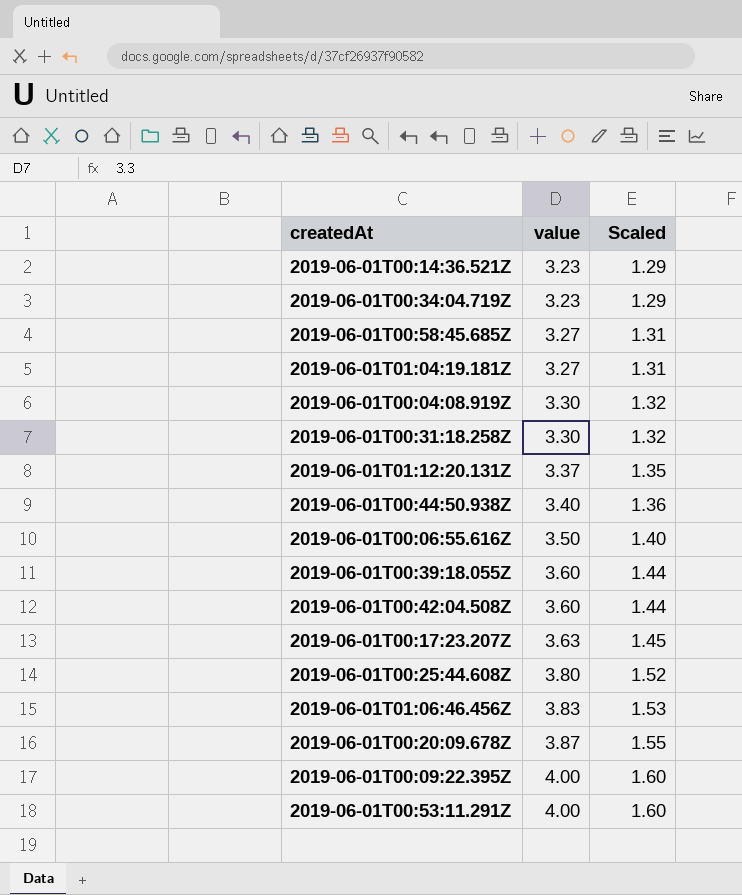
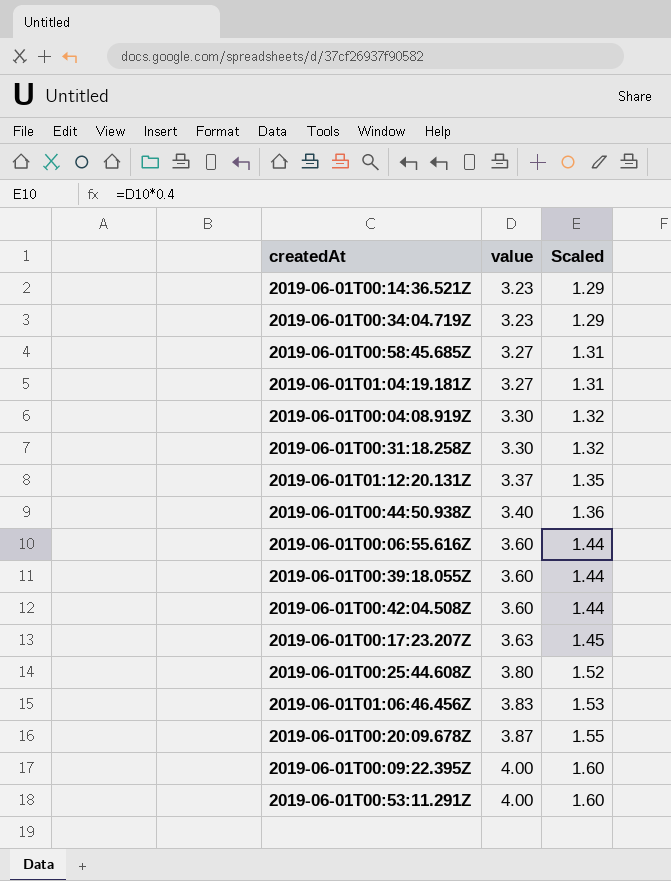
2019-06-01T00:06:55.616Z | value: 3.50 -> 3.60
2019-06-01T00:06:55.616Z | Scaled: 1.40 -> 1.44

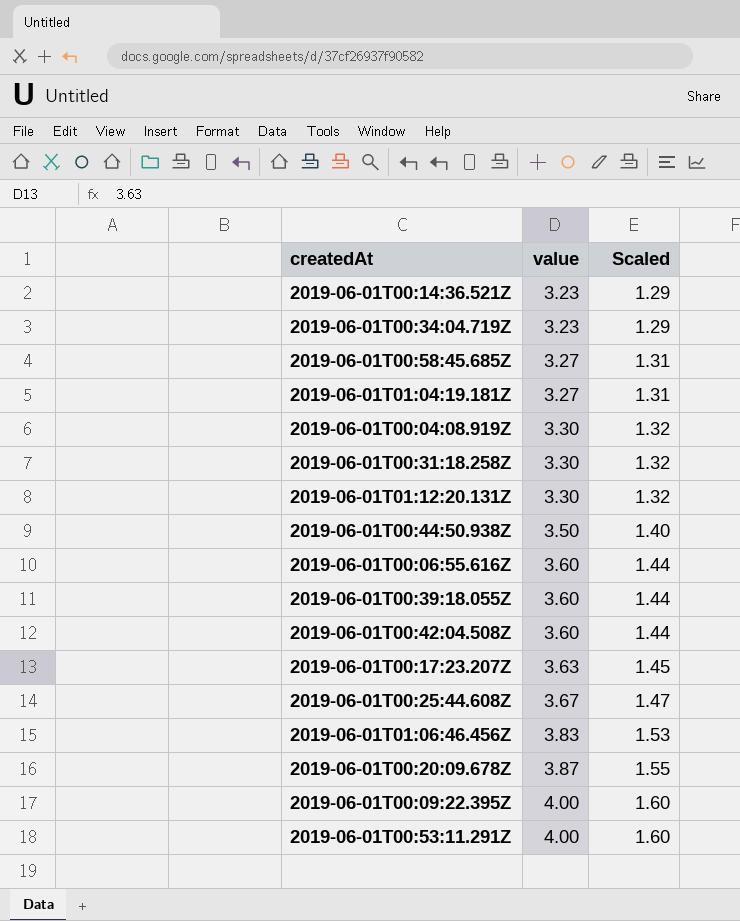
2019-06-01T01:12:20.131Z | value: 3.37 -> 3.30
2019-06-01T01:12:20.131Z | Scaled: 1.35 -> 1.32
2019-06-01T00:44:50.938Z | value: 3.40 -> 3.50
2019-06-01T00:44:50.938Z | Scaled: 1.36 -> 1.40
2019-06-01T00:25:44.608Z | value: 3.80 -> 3.67
2019-06-01T00:25:44.608Z | Scaled: 1.52 -> 1.47

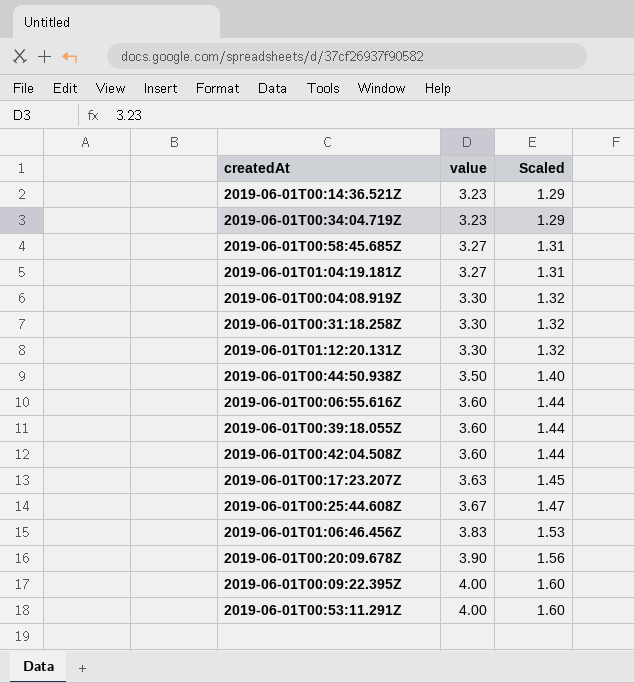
2019-06-01T00:20:09.678Z | value: 3.87 -> 3.90
2019-06-01T00:20:09.678Z | Scaled: 1.55 -> 1.56

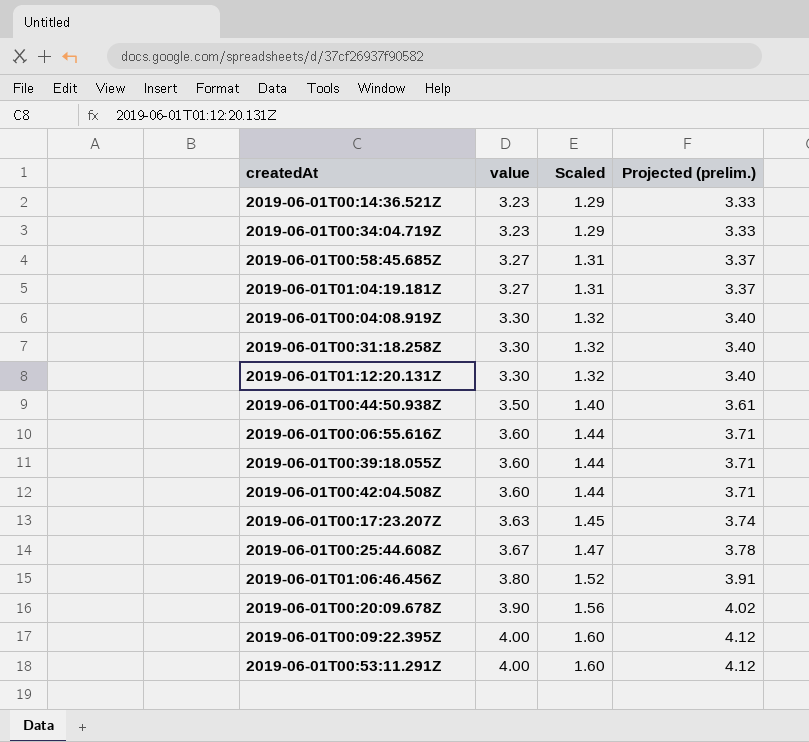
column Projected (prelim.) | formula: none -> [value] * 1.03
2019-06-01T01:06:46.456Z | value: 3.83 -> 3.80
2019-06-01T01:06:46.456Z | Scaled: 1.53 -> 1.52

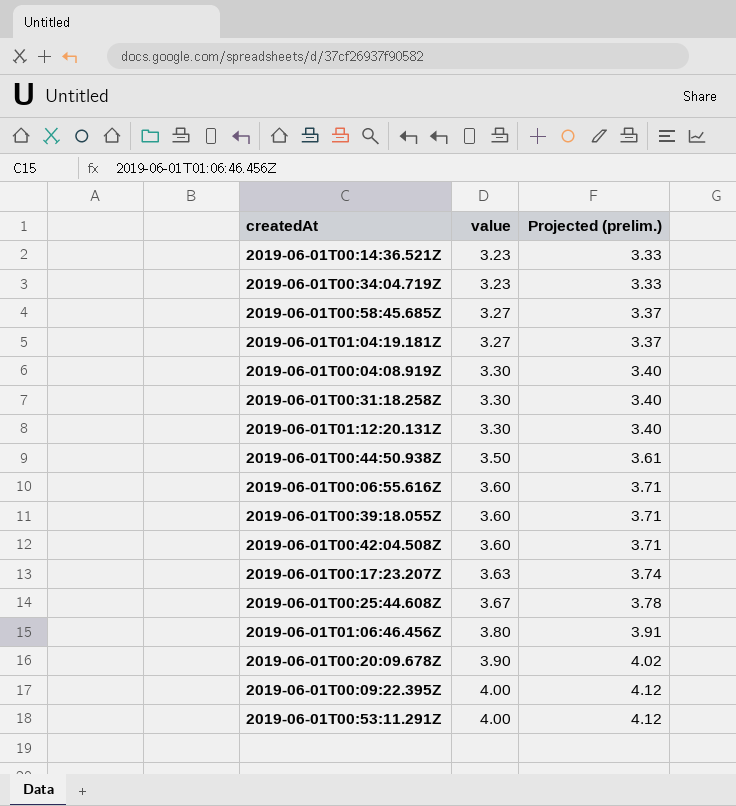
column Scaled | formula: [value] * 0.4 -> none

